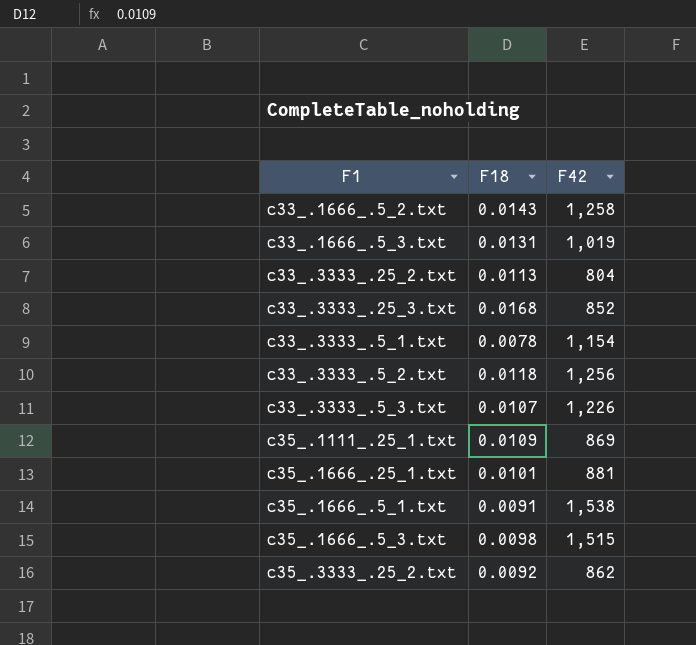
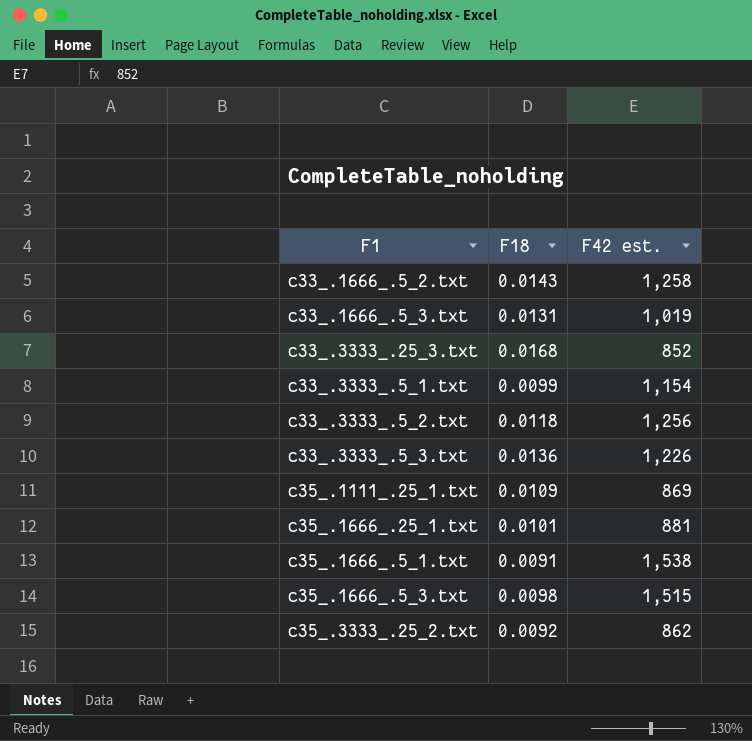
column name: F42 -> F42 est.
row c33_.3333_.25_2.txt: 0.0113 | 804 -> none
c33_.3333_.5_1.txt | F18: 0.0078 -> 0.0099
c33_.3333_.5_3.txt | F18: 0.0107 -> 0.0136

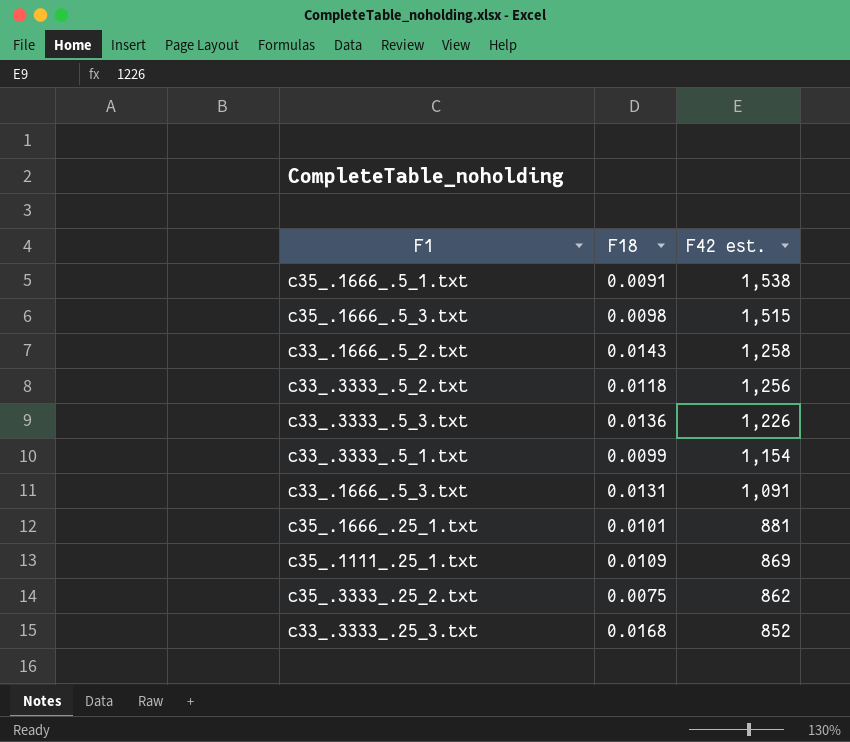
row order: none -> F42 est. descending
c33_.1666_.5_3.txt | F42 est.: 1,019 -> 1,091
c35_.3333_.25_2.txt | F18: 0.0092 -> 0.0075

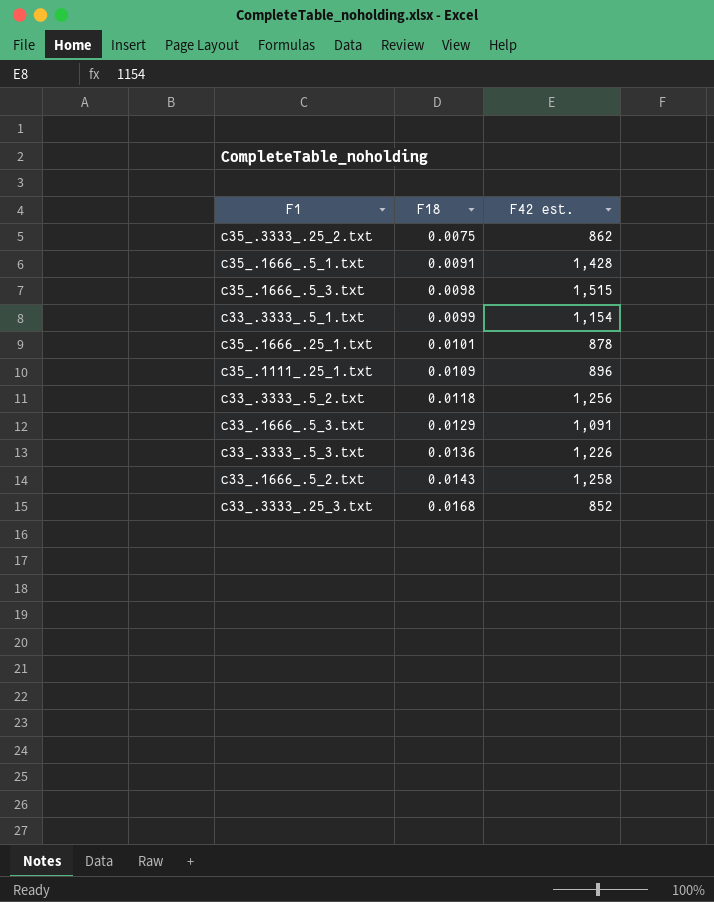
row order: F42 est. descending -> F18 ascending
c35_.1666_.5_1.txt | F42 est.: 1,538 -> 1,428
c35_.1666_.25_1.txt | F42 est.: 881 -> 878
c35_.1111_.25_1.txt | F42 est.: 869 -> 896
c33_.1666_.5_3.txt | F18: 0.0131 -> 0.0129

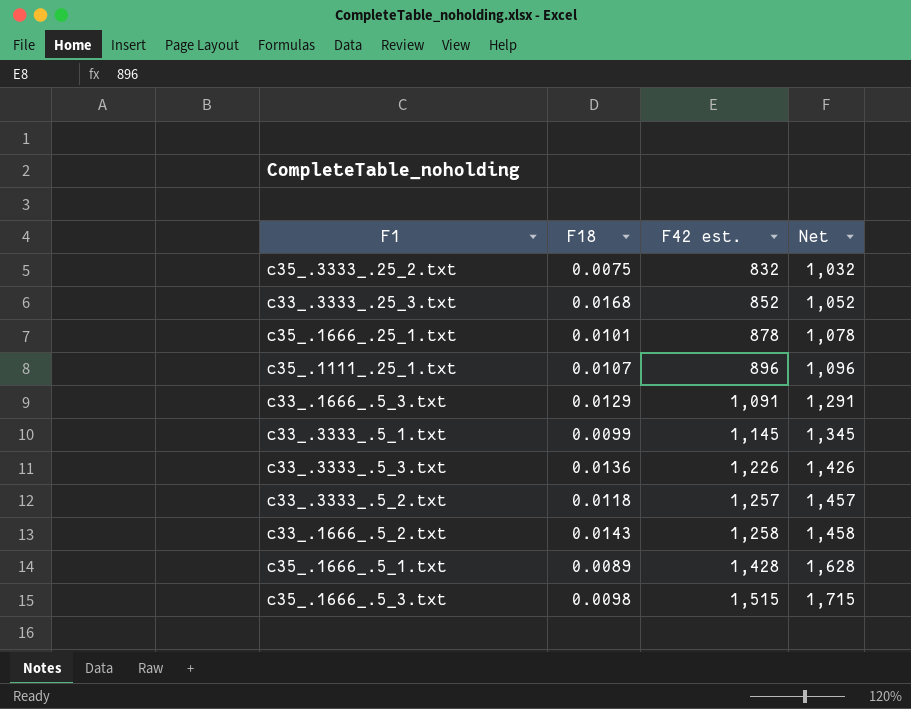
row order: F18 ascending -> F42 est. ascending
column Net | formula: none -> [F42 est.] + 200
c35_.3333_.25_2.txt | F42 est.: 862 -> 832
c35_.1111_.25_1.txt | F18: 0.0109 -> 0.0107
c33_.3333_.5_1.txt | F42 est.: 1,154 -> 1,145
c33_.3333_.5_2.txt | F42 est.: 1,256 -> 1,257
c35_.1666_.5_1.txt | F18: 0.0091 -> 0.0089

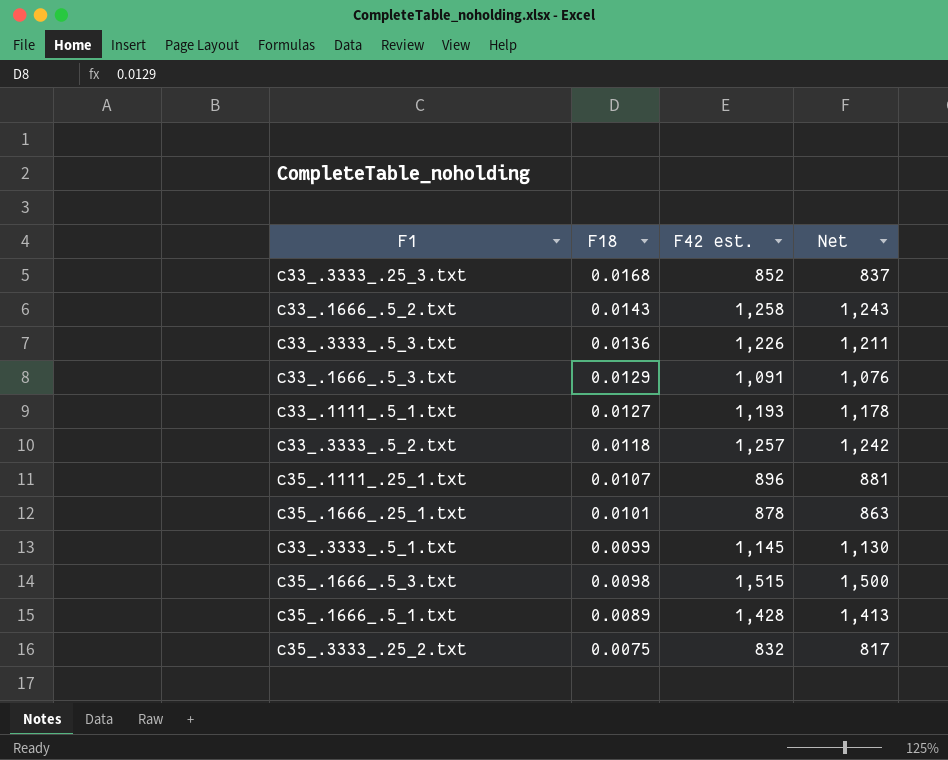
row order: F42 est. ascending -> F18 descending
column Net | formula: [F42 est.] + 200 -> [F42 est.] - 15
row c33_.1111_.5_1.txt: none -> 0.0127 | 1,193 | 1,178

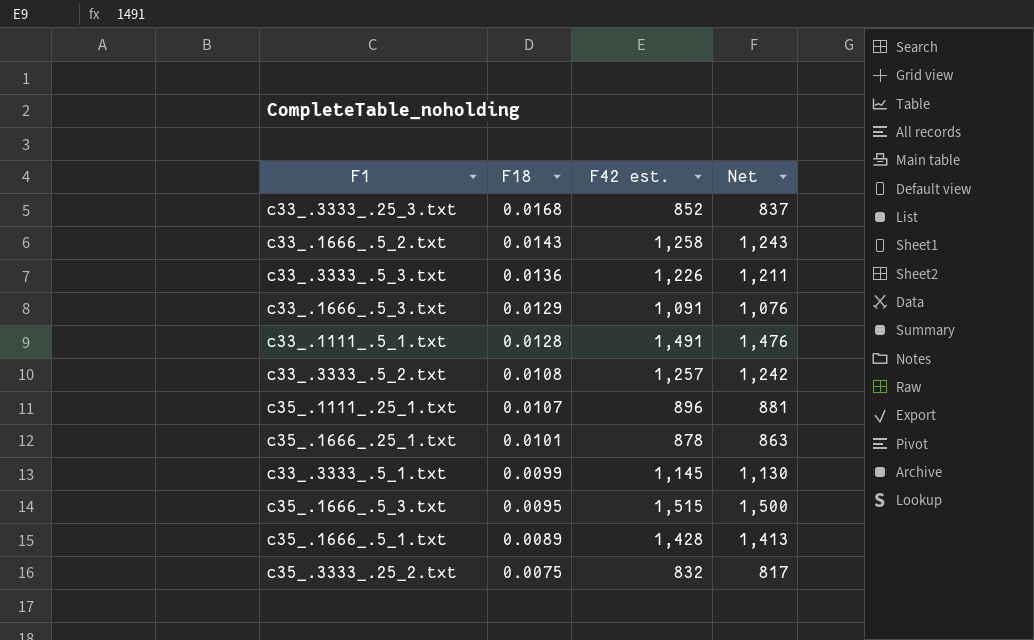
c33_.1111_.5_1.txt | F18: 0.0127 -> 0.0128
c33_.1111_.5_1.txt | F42 est.: 1,193 -> 1,491
c33_.1111_.5_1.txt | Net: 1,178 -> 1,476
c33_.3333_.5_2.txt | F18: 0.0118 -> 0.0108
c35_.1666_.5_3.txt | F18: 0.0098 -> 0.0095

